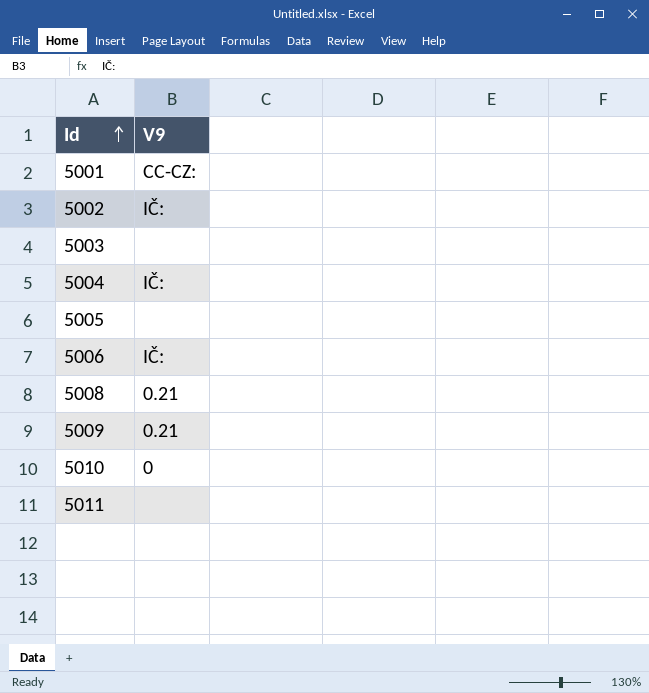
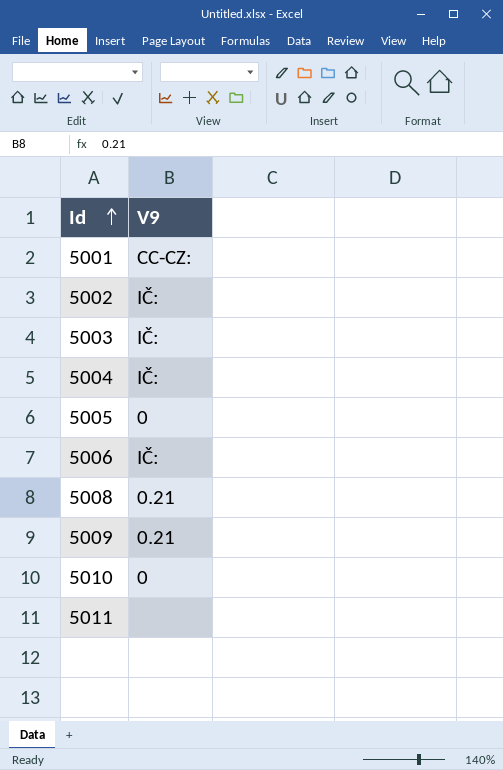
5003 | V9: none -> IČ:
5005 | V9: none -> 0

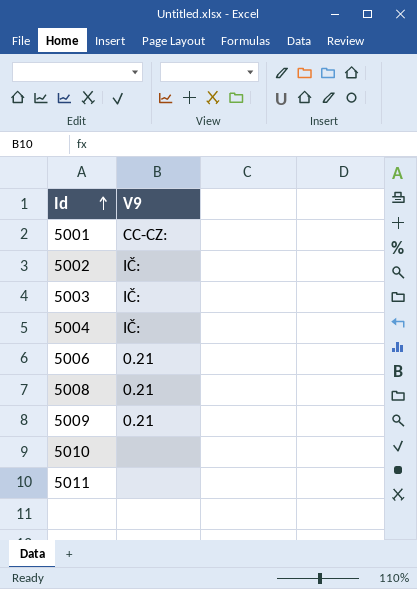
row 5005: 0 -> none
5006 | V9: IČ: -> 0.21
5010 | V9: 0 -> none

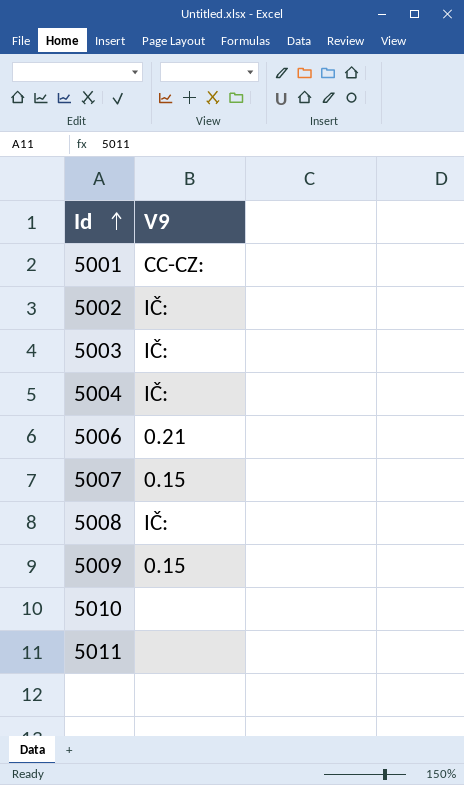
row 5007: none -> 0.15
5008 | V9: 0.21 -> IČ:
5009 | V9: 0.21 -> 0.15

